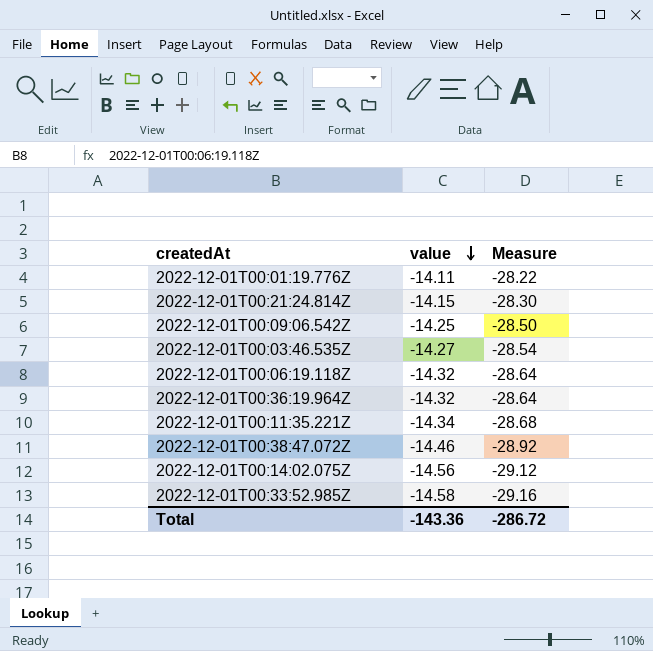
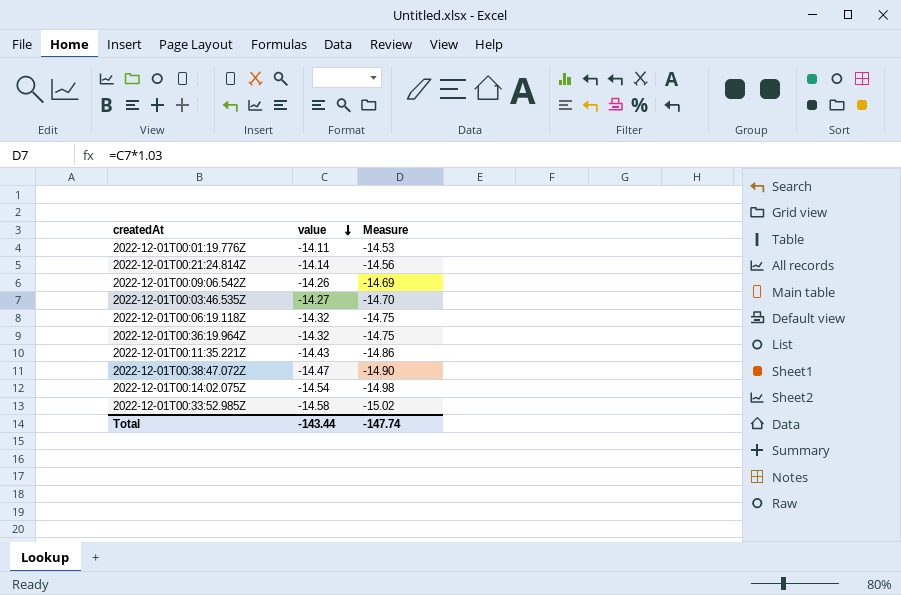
column Measure | formula: [value] * 2 -> [value] * 1.03
2022-12-01T00:21:24.814Z | value: -14.15 -> -14.14
2022-12-01T00:09:06.542Z | value: -14.25 -> -14.26
2022-12-01T00:11:35.221Z | value: -14.34 -> -14.43
2022-12-01T00:38:47.072Z | value: -14.46 -> -14.47
2022-12-01T00:14:02.075Z | value: -14.56 -> -14.54
Total | value: -143.36 -> -143.44
Total | Measure: -286.72 -> -147.74

